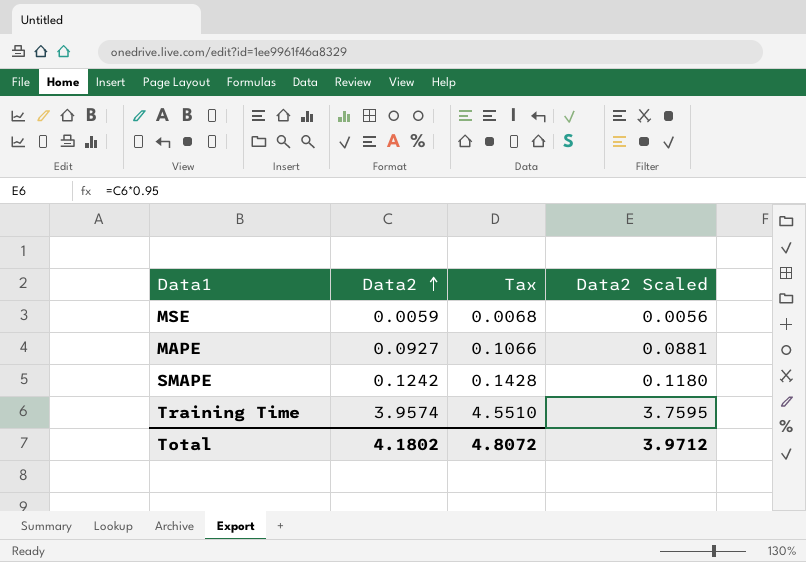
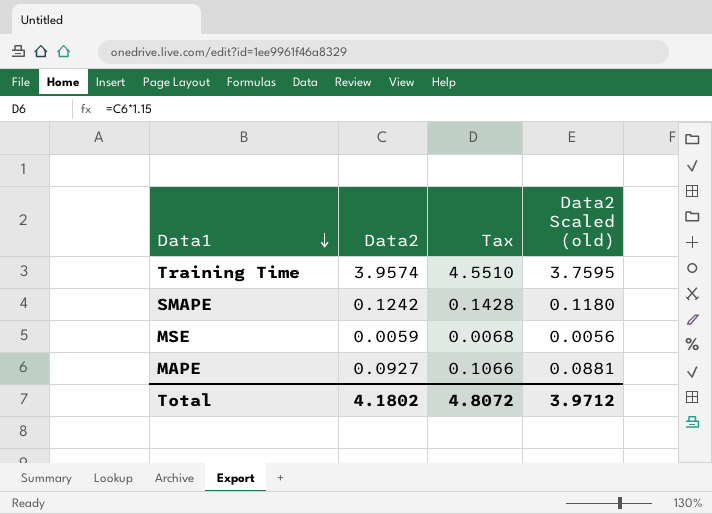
row order: Data2 ascending -> Data1 descending
column name: Data2 Scaled -> Data2 Scaled (old)

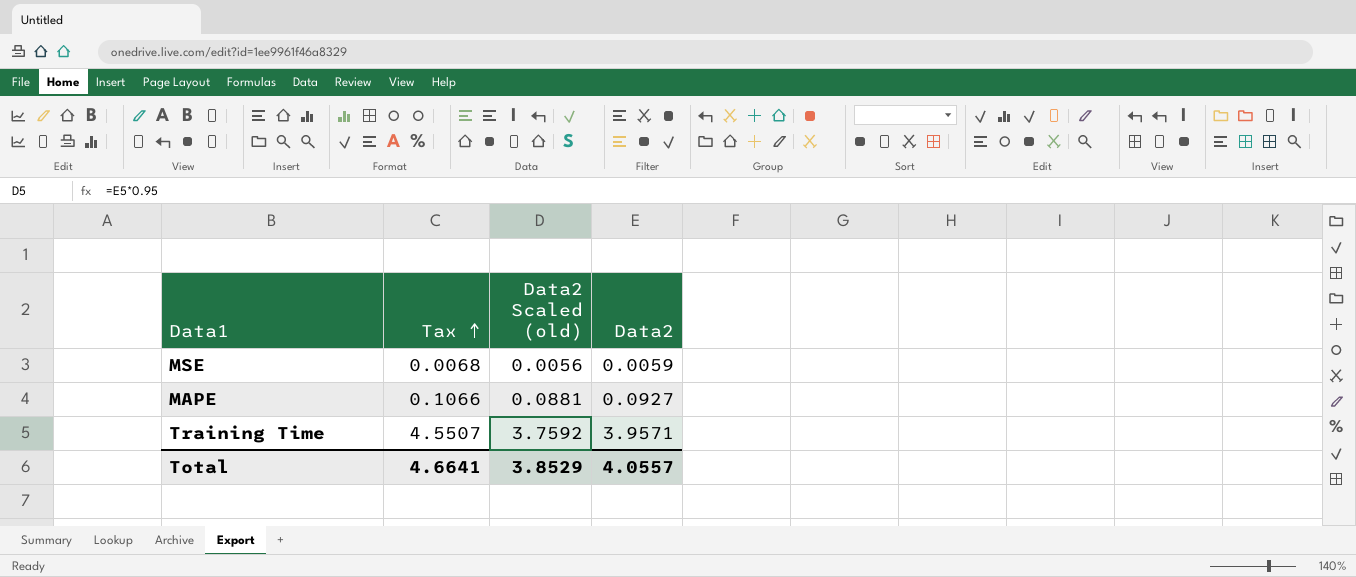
row order: Data1 descending -> Tax ascending
column Data2 | position: 2 -> 4
row SMAPE: 0.1242 | 0.1428 | 0.1180 -> none
Training Time | Tax: 4.5510 -> 4.5507
Training Time | Data2 Scaled (old): 3.7595 -> 3.7592
Training Time | Data2: 3.9574 -> 3.9571
Total | Tax: 4.8072 -> 4.6641
Total | Data2 Scaled (old): 3.9712 -> 3.8529
Total | Data2: 4.1802 -> 4.0557

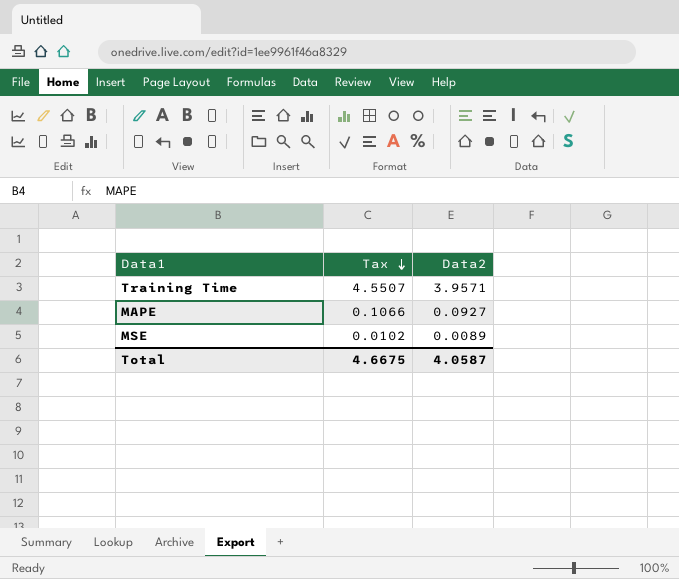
row order: Tax ascending -> Tax descending
column Data2 Scaled (old) | formula: [Data2] * 0.95 -> none
MSE | Tax: 0.0068 -> 0.0102
MSE | Data2: 0.0059 -> 0.0089
Total | Tax: 4.6641 -> 4.6675
Total | Data2: 4.0557 -> 4.0587

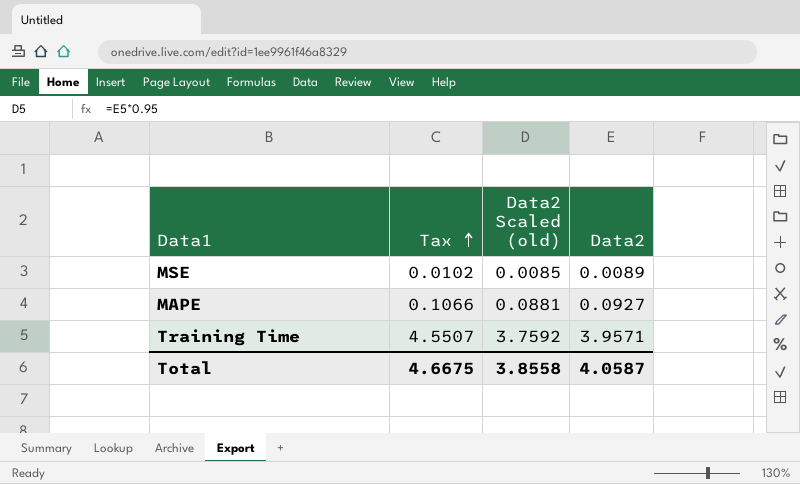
row order: Tax descending -> Tax ascending
column Data2 Scaled (old) | formula: none -> [Data2] * 0.95

